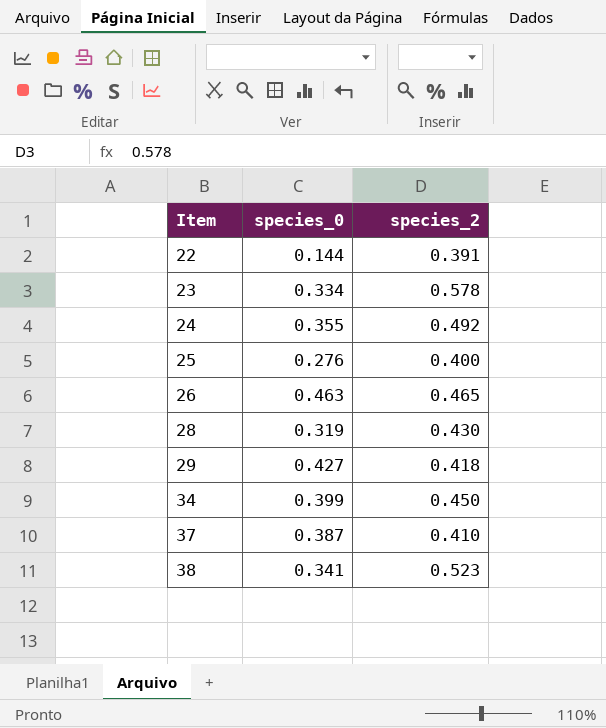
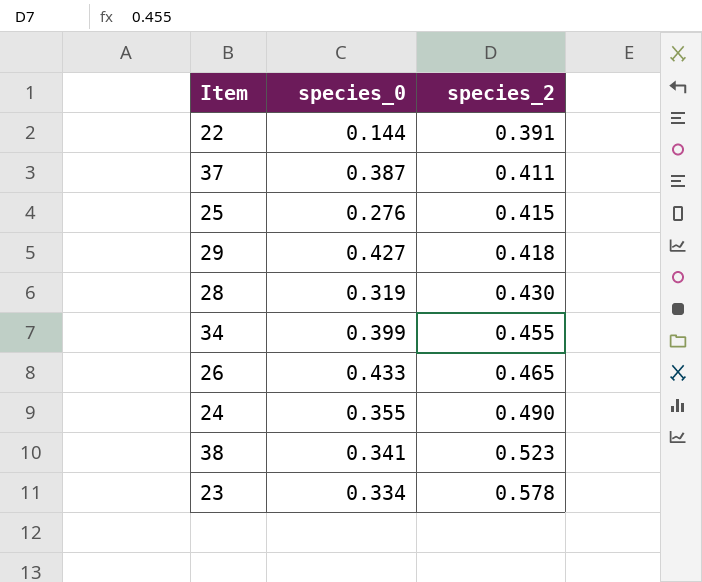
row order: Item ascending -> species_2 ascending
37 | species_2: 0.410 -> 0.411
25 | species_2: 0.400 -> 0.415
34 | species_2: 0.450 -> 0.455
26 | species_0: 0.463 -> 0.433
24 | species_2: 0.492 -> 0.490

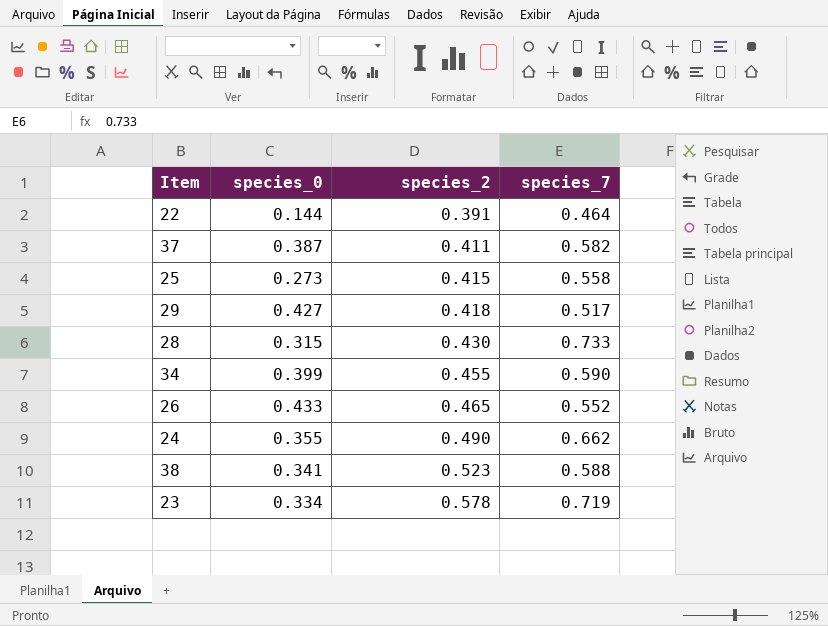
column species_7 | position: none -> 4
25 | species_0: 0.276 -> 0.273
28 | species_0: 0.319 -> 0.315

